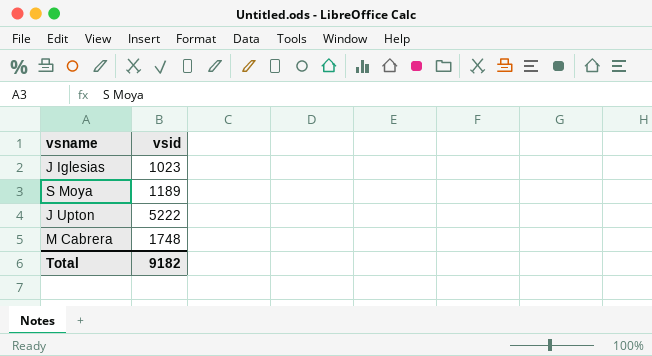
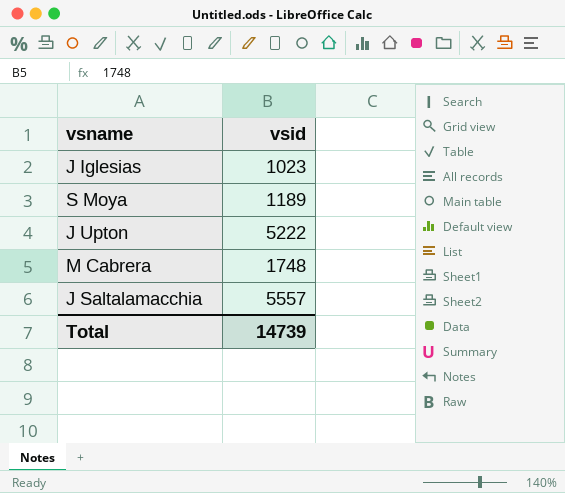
row J Saltalamacchia: none -> 5557
Total | vsid: 9182 -> 14739

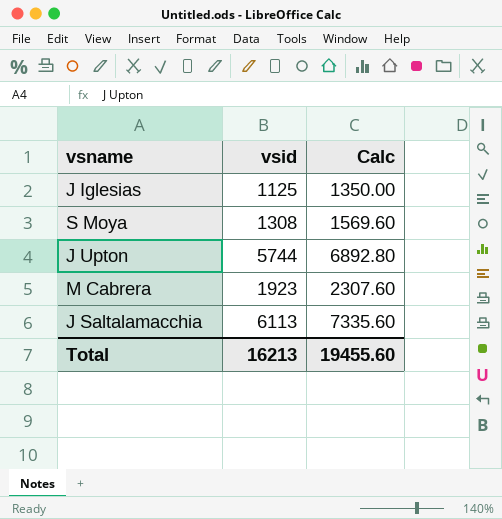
column Calc | formula: none -> [vsid] * 1.2
J Iglesias | vsid: 1023 -> 1125
S Moya | vsid: 1189 -> 1308
J Upton | vsid: 5222 -> 5744
M Cabrera | vsid: 1748 -> 1923
J Saltalamacchia | vsid: 5557 -> 6113
Total | vsid: 14739 -> 16213

